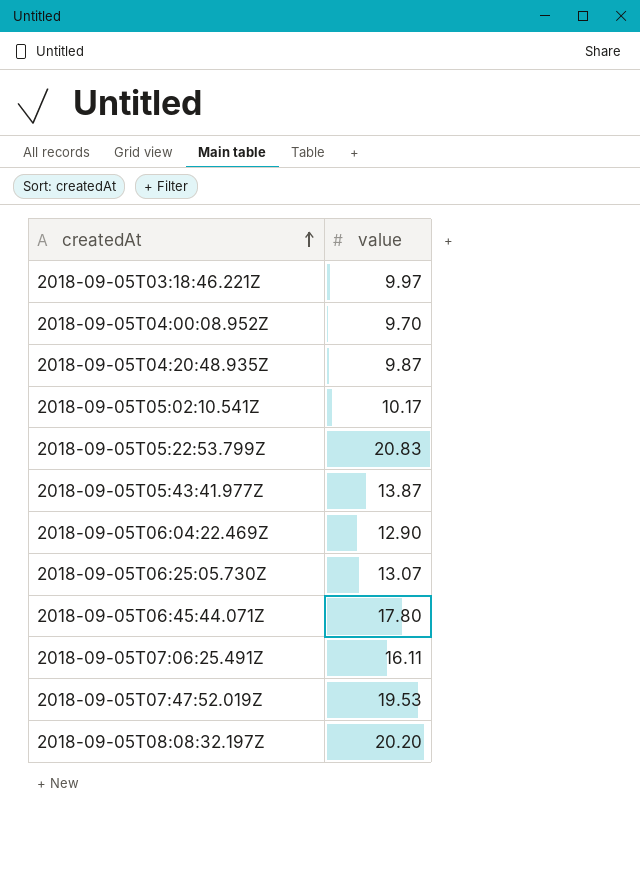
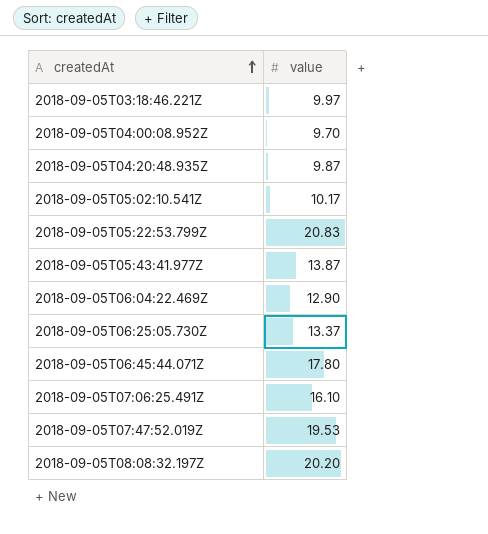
2018-09-05T06:25:05.730Z | value: 13.07 -> 13.37
2018-09-05T07:06:25.491Z | value: 16.11 -> 16.10

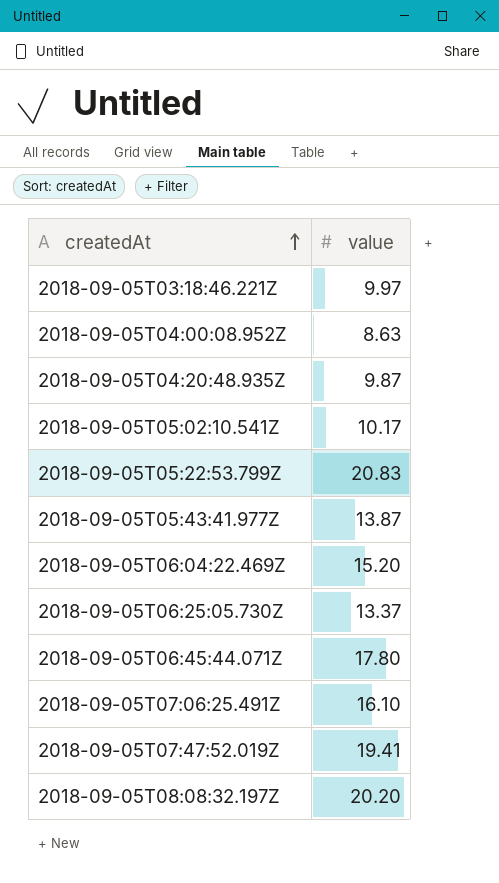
2018-09-05T04:00:08.952Z | value: 9.70 -> 8.63
2018-09-05T06:04:22.469Z | value: 12.90 -> 15.20
2018-09-05T07:47:52.019Z | value: 19.53 -> 19.41

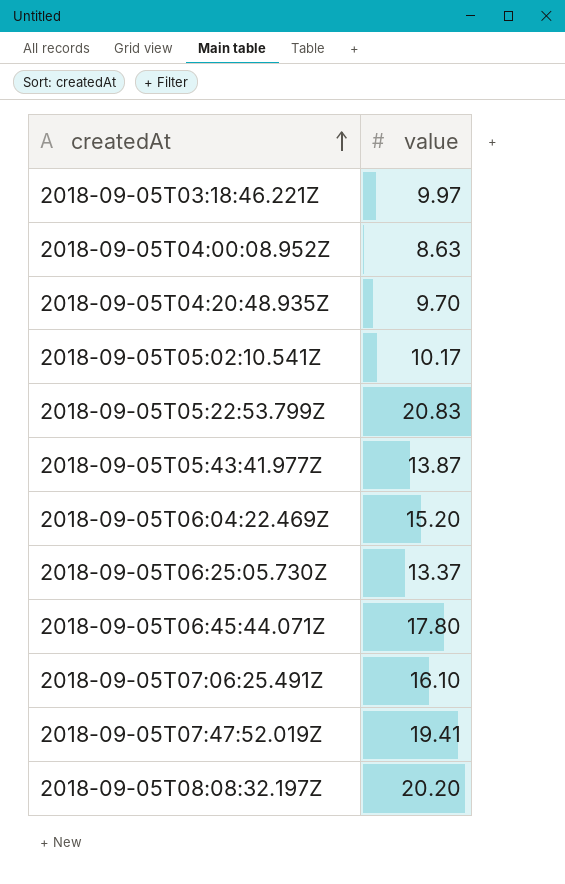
2018-09-05T04:20:48.935Z | value: 9.87 -> 9.70

